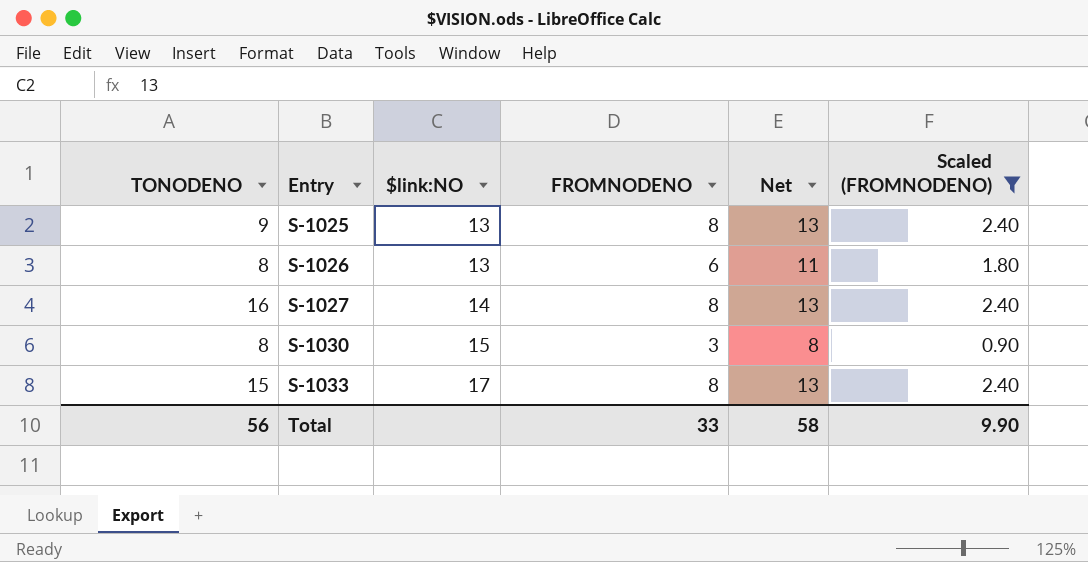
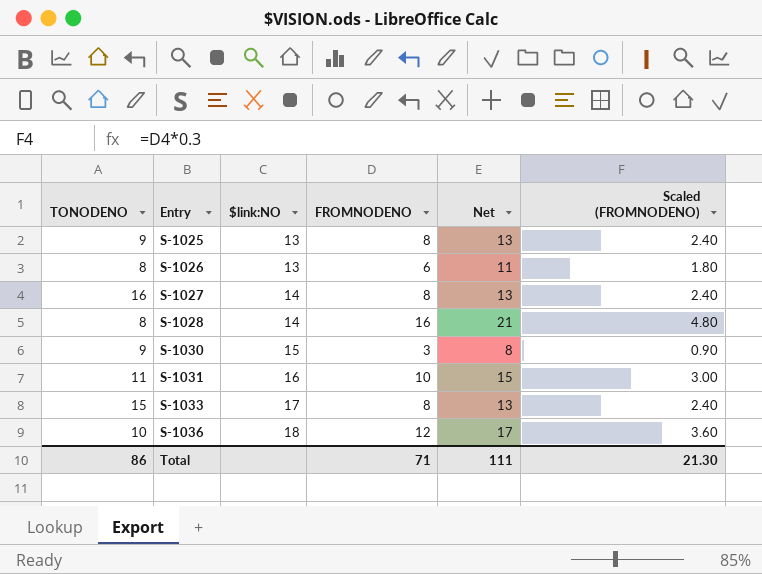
filter: Scaled (FROMNODENO) <= 2.40 -> none
S-1030 | TONODENO: 8 -> 9
Total | TONODENO: 56 -> 86
Total | FROMNODENO: 33 -> 71
Total | Net: 58 -> 111
Total | Scaled (FROMNODENO): 9.90 -> 21.30

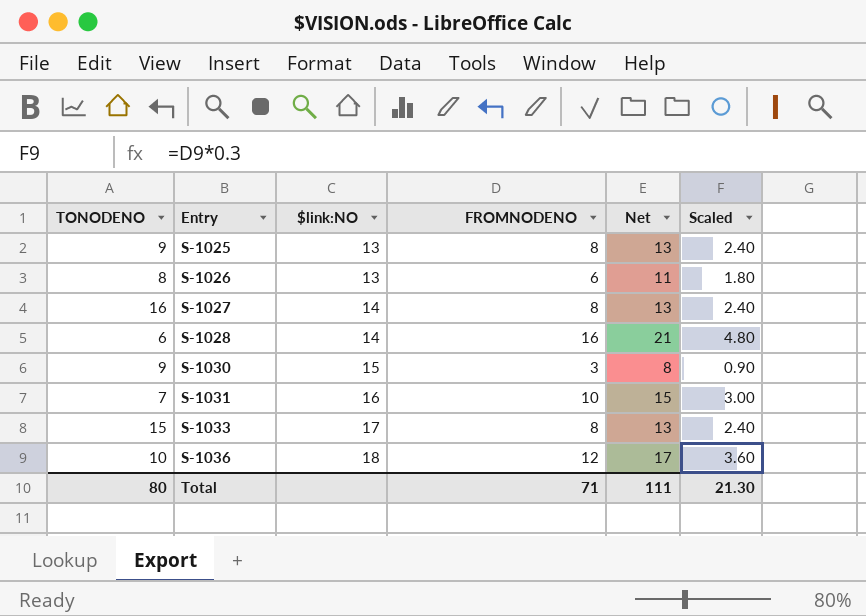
column name: Scaled (FROMNODENO) -> Scaled
S-1028 | TONODENO: 8 -> 6
S-1031 | TONODENO: 11 -> 7
Total | TONODENO: 86 -> 80

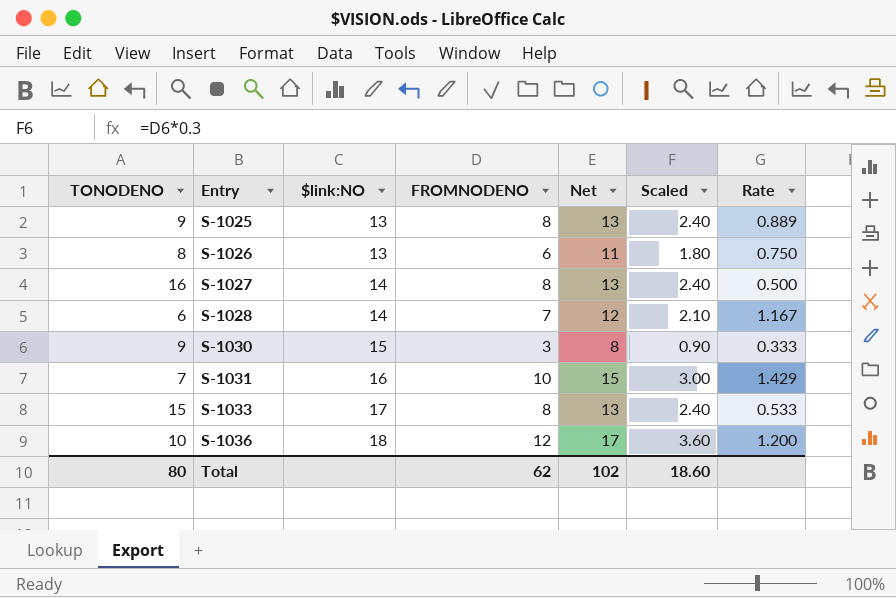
column Rate | formula: none -> [FROMNODENO] / [TONODENO]
S-1028 | FROMNODENO: 16 -> 7
S-1028 | Net: 21 -> 12
S-1028 | Scaled: 4.80 -> 2.10
Total | FROMNODENO: 71 -> 62
Total | Net: 111 -> 102
Total | Scaled: 21.30 -> 18.60

